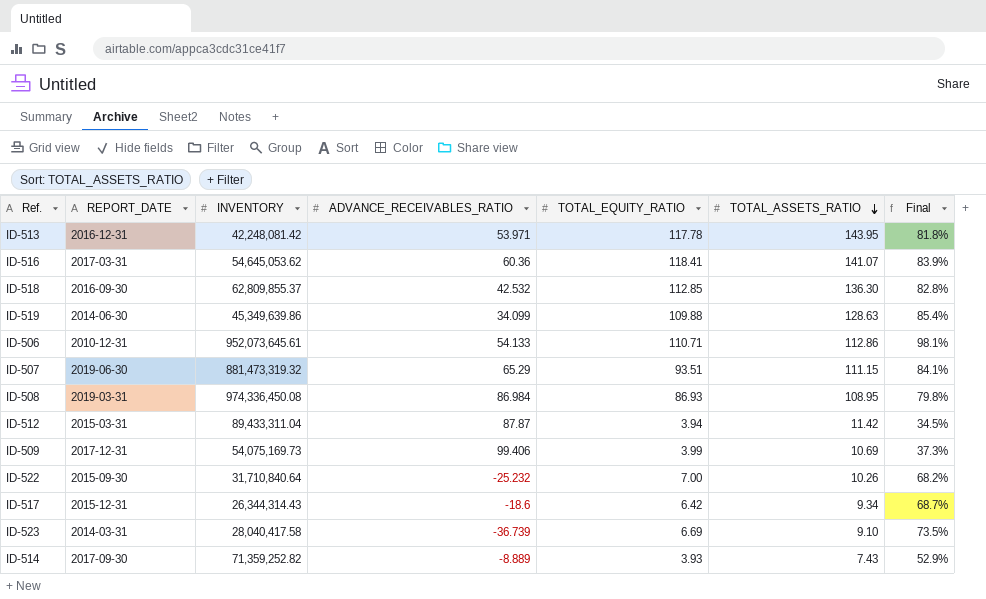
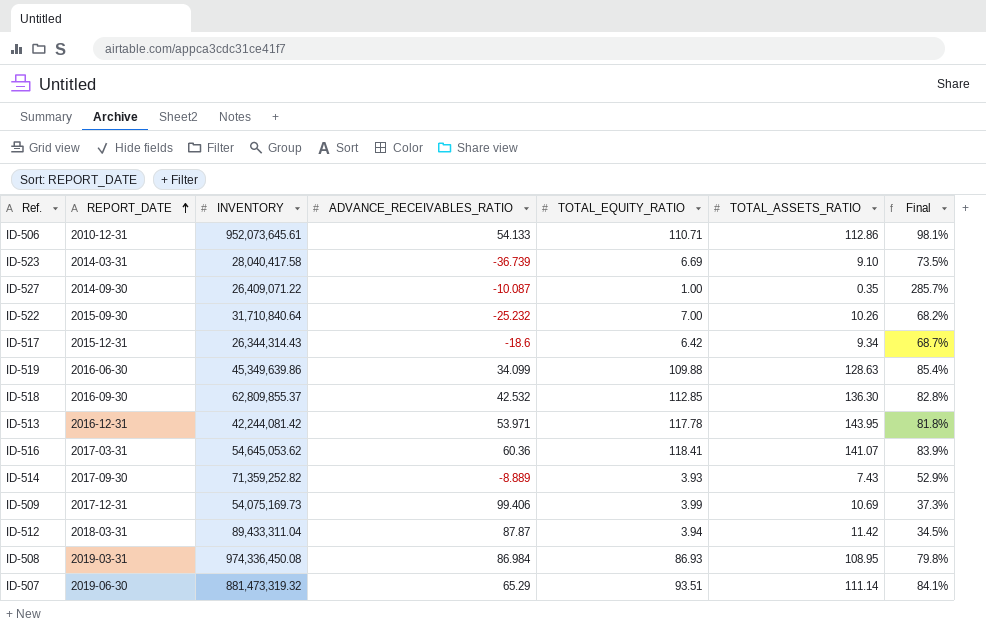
row order: TOTAL_ASSETS_RATIO descending -> REPORT_DATE ascending
row ID-527: none -> 2014-09-30 | 26,409,071.22 | -10.087 | 1.00 | 0.35 | 285.7%
ID-519 | REPORT_DATE: 2014-06-30 -> 2016-06-30
ID-513 | INVENTORY: 42,248,081.42 -> 42,244,081.42
ID-512 | REPORT_DATE: 2015-03-31 -> 2018-03-31
ID-507 | TOTAL_ASSETS_RATIO: 111.15 -> 111.14

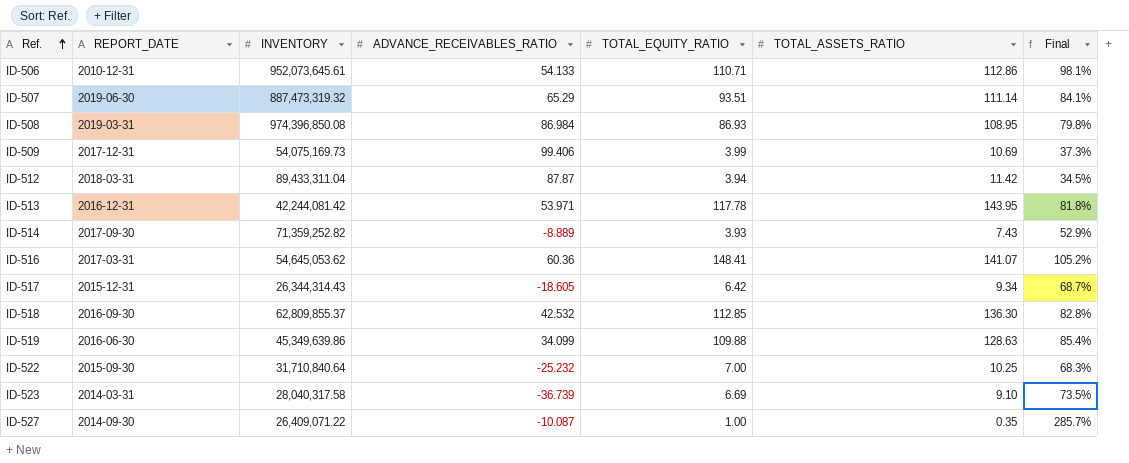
row order: REPORT_DATE ascending -> Ref. ascending
ID-507 | INVENTORY: 881,473,319.32 -> 887,473,319.32
ID-508 | INVENTORY: 974,336,450.08 -> 974,396,850.08
ID-516 | TOTAL_EQUITY_RATIO: 118.41 -> 148.41
ID-516 | Final: 83.9% -> 105.2%
ID-517 | ADVANCE_RECEIVABLES_RATIO: -18.6 -> -18.605
ID-522 | TOTAL_ASSETS_RATIO: 10.26 -> 10.25
ID-522 | Final: 68.2% -> 68.3%
ID-523 | INVENTORY: 28,040,417.58 -> 28,040,317.58

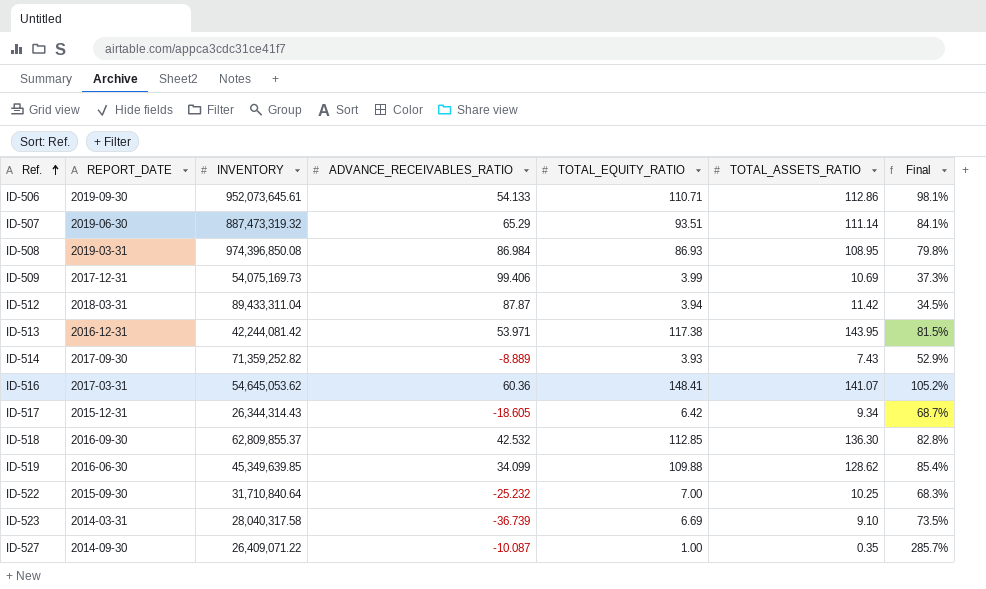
ID-506 | REPORT_DATE: 2010-12-31 -> 2019-09-30
ID-513 | TOTAL_EQUITY_RATIO: 117.78 -> 117.38
ID-513 | Final: 81.8% -> 81.5%
ID-519 | INVENTORY: 45,349,639.86 -> 45,349,639.85
ID-519 | TOTAL_ASSETS_RATIO: 128.63 -> 128.62

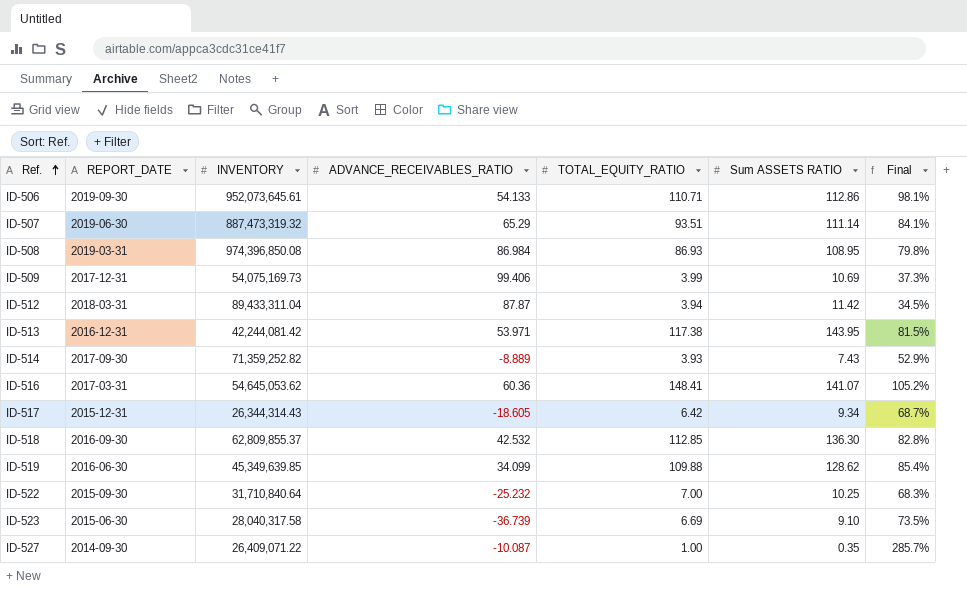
column name: TOTAL_ASSETS_RATIO -> Sum ASSETS RATIO
ID-523 | REPORT_DATE: 2014-03-31 -> 2015-06-30

